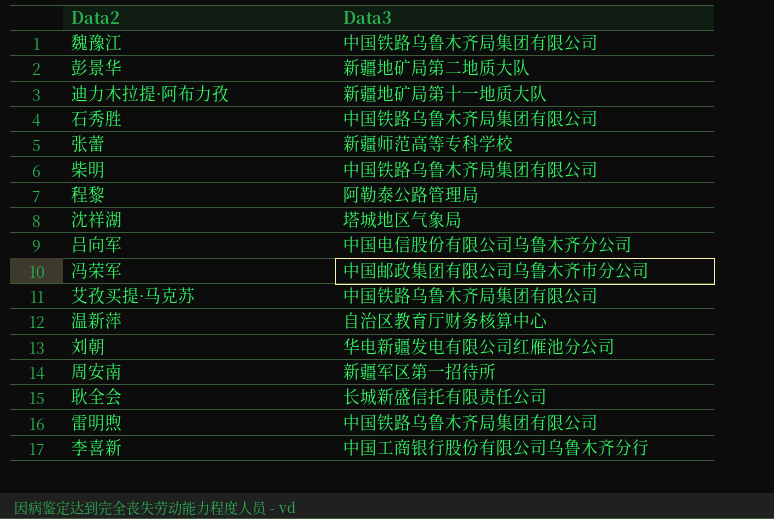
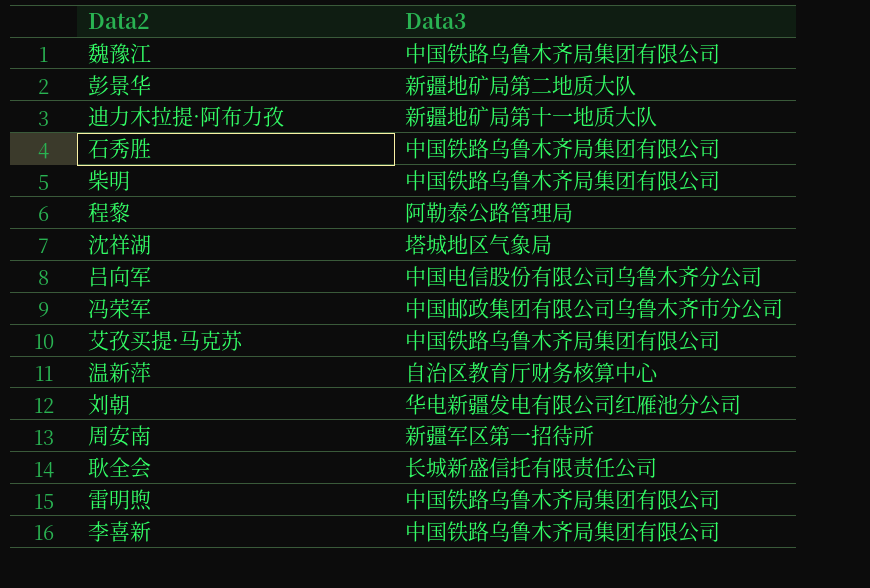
row 张蕾: 新疆师范高等专科学校 -> none
李喜新 | Data3: 中国工商银行股份有限公司乌鲁木齐分行 -> 中国铁路乌鲁木齐局集团有限公司

